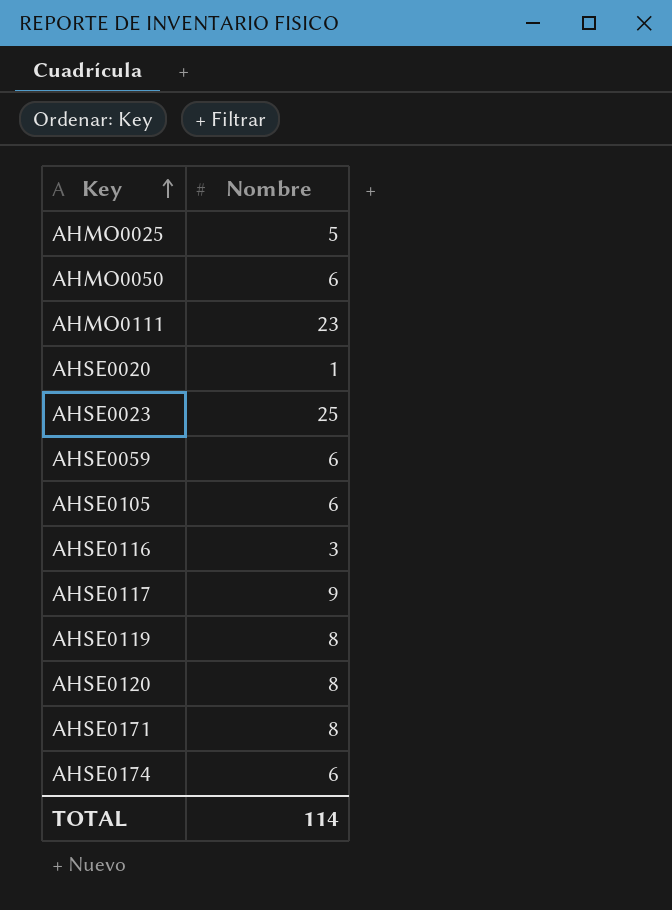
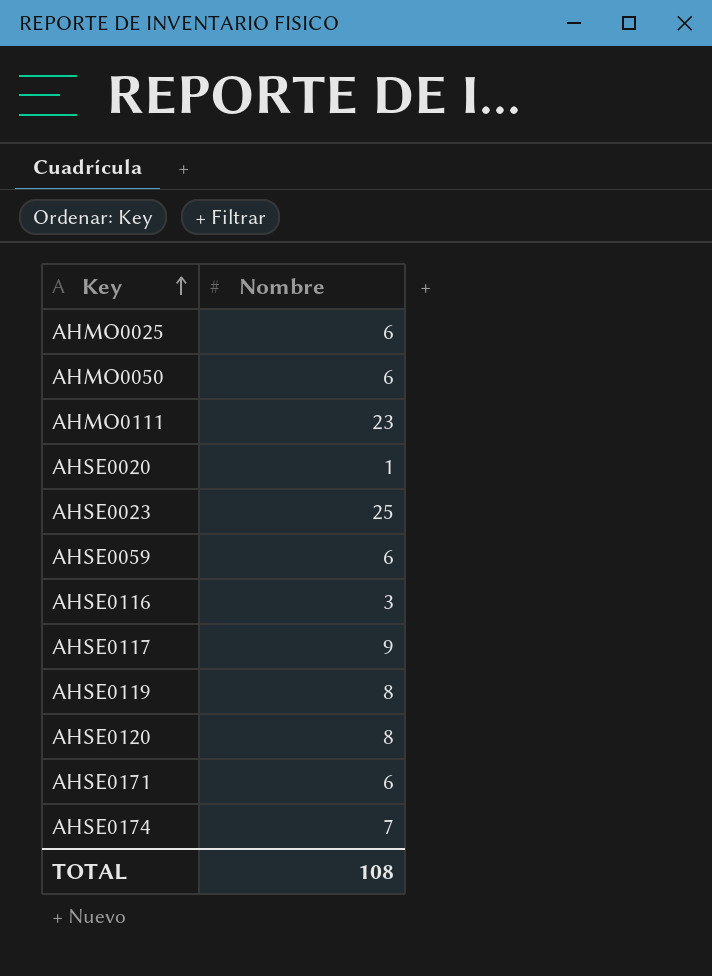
row AHSE0105: 6 -> none
AHMO0025 | Nombre: 5 -> 6
AHSE0171 | Nombre: 8 -> 6
AHSE0174 | Nombre: 6 -> 7
TOTAL | Nombre: 114 -> 108

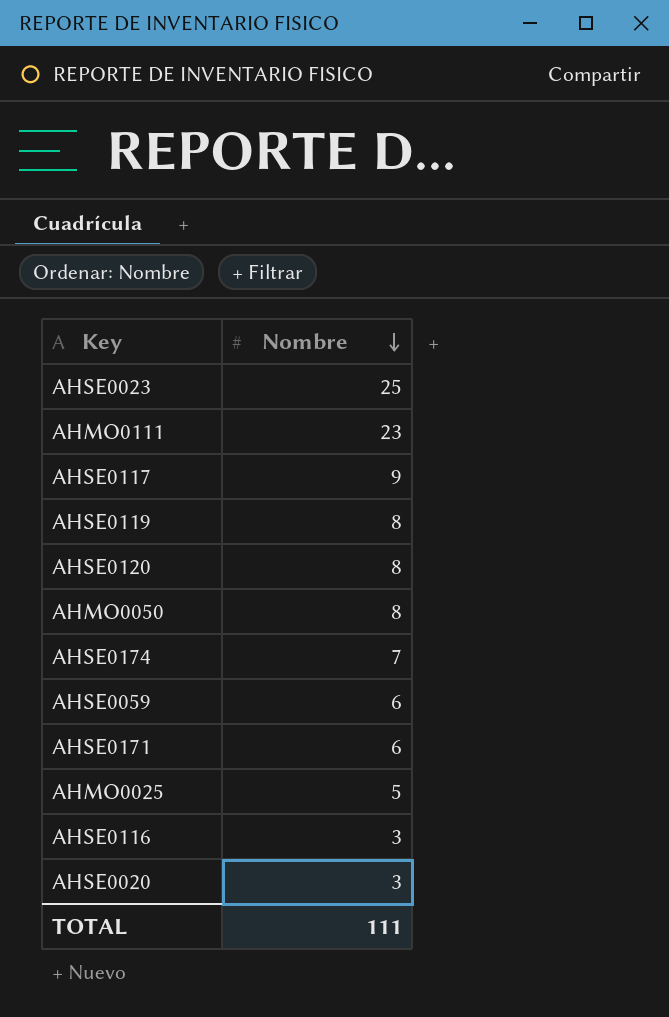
row order: Key ascending -> Nombre descending
AHMO0050 | Nombre: 6 -> 8
AHMO0025 | Nombre: 6 -> 5
AHSE0020 | Nombre: 1 -> 3
TOTAL | Nombre: 108 -> 111

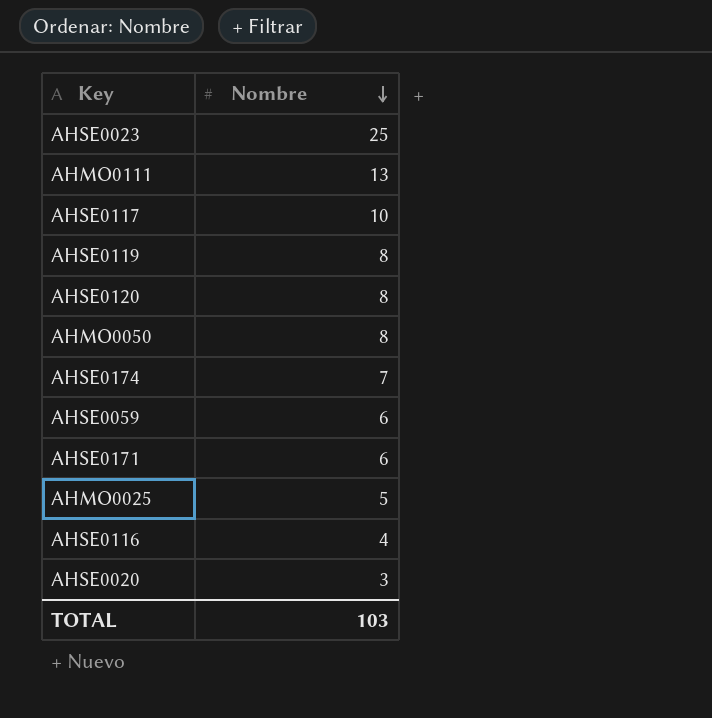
AHMO0111 | Nombre: 23 -> 13
AHSE0117 | Nombre: 9 -> 10
AHSE0116 | Nombre: 3 -> 4
TOTAL | Nombre: 111 -> 103

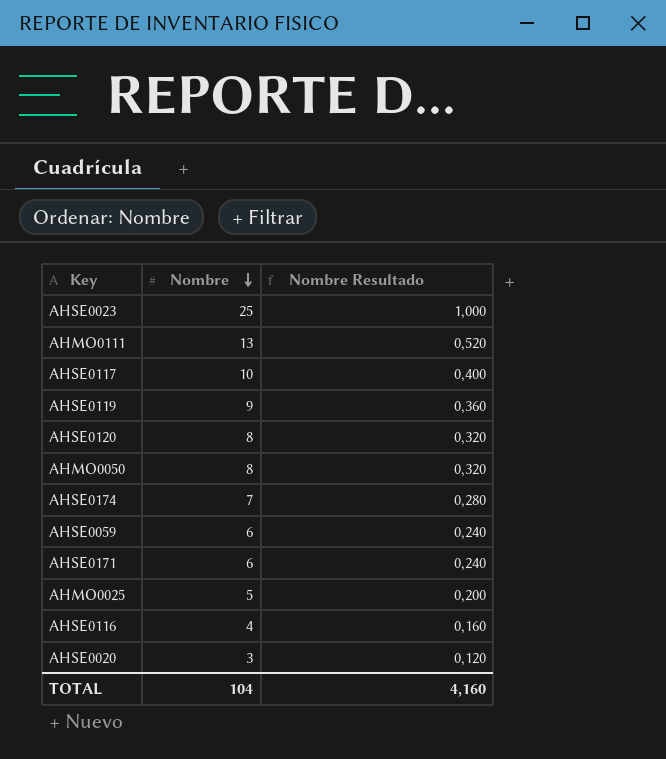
column Nombre Resultado | formula: none -> [Nombre] * 0,04
AHSE0119 | Nombre: 8 -> 9
TOTAL | Nombre: 103 -> 104

